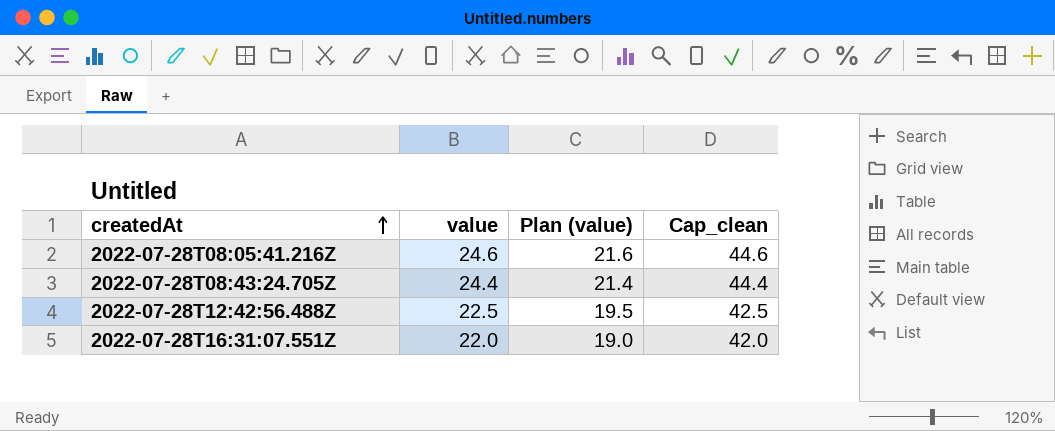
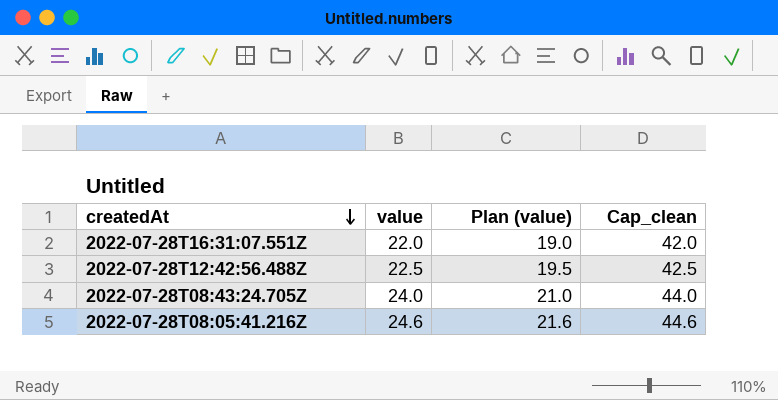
row order: createdAt ascending -> createdAt descending
2022-07-28T08:43:24.705Z | value: 24.4 -> 24.0
2022-07-28T08:43:24.705Z | Plan (value): 21.4 -> 21.0
2022-07-28T08:43:24.705Z | Cap_clean: 44.4 -> 44.0

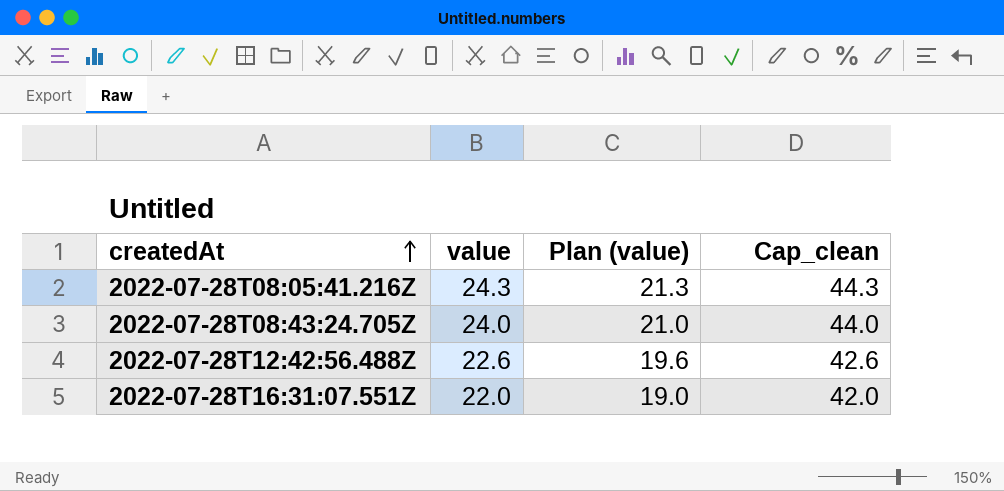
row order: createdAt descending -> createdAt ascending
2022-07-28T08:05:41.216Z | value: 24.6 -> 24.3
2022-07-28T08:05:41.216Z | Plan (value): 21.6 -> 21.3
2022-07-28T08:05:41.216Z | Cap_clean: 44.6 -> 44.3
2022-07-28T12:42:56.488Z | value: 22.5 -> 22.6
2022-07-28T12:42:56.488Z | Plan (value): 19.5 -> 19.6
2022-07-28T12:42:56.488Z | Cap_clean: 42.5 -> 42.6

